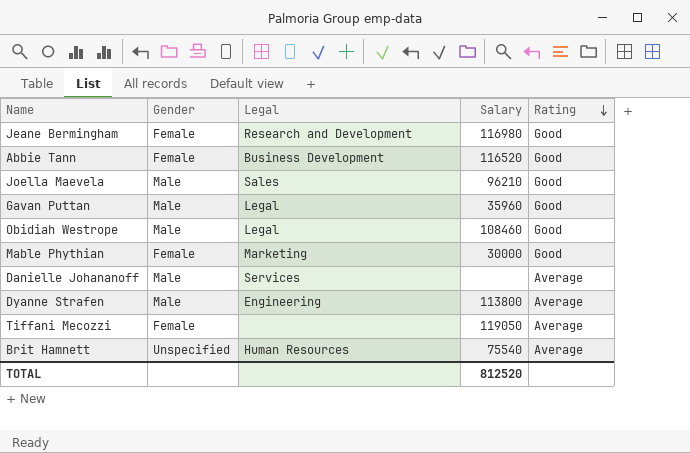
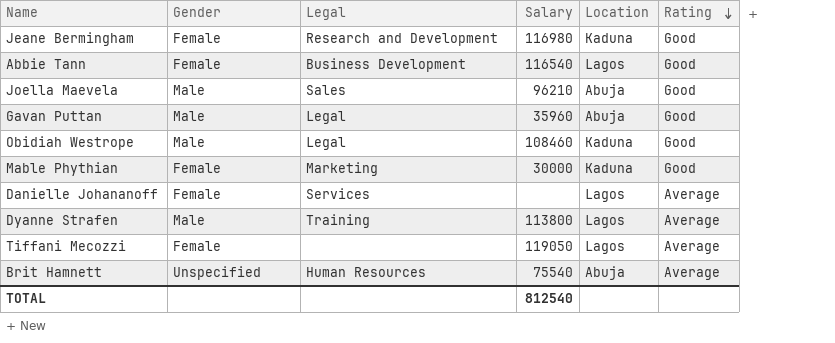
column Location | position: none -> 5
Abbie Tann | Salary: 116520 -> 116540
Danielle Johananoff | Gender: Male -> Female
Dyanne Strafen | Legal: Engineering -> Training
TOTAL | Salary: 812520 -> 812540

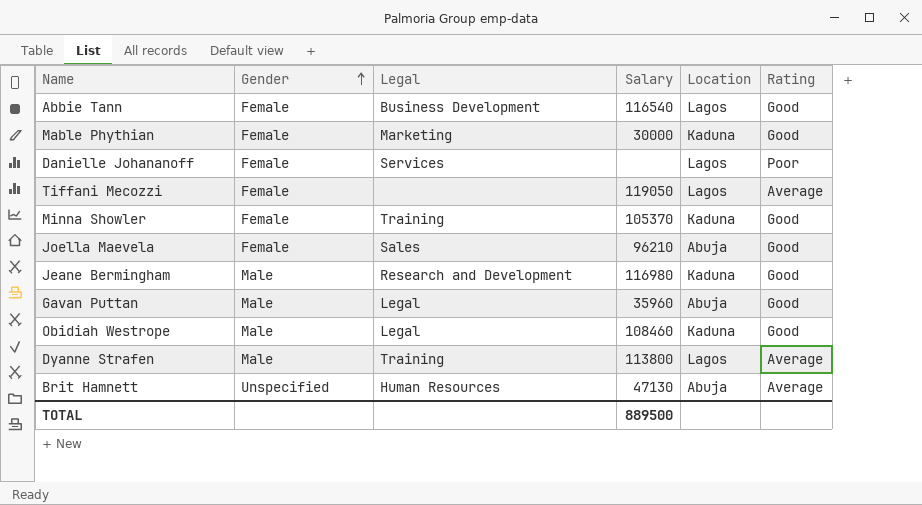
row order: Rating descending -> Gender ascending
Danielle Johananoff | Rating: Average -> Poor
row Minna Showler: none -> Female | Training | 105370 | Kaduna | Good
Joella Maevela | Gender: Male -> Female
Jeane Bermingham | Gender: Female -> Male
Brit Hamnett | Salary: 75540 -> 47130
TOTAL | Salary: 812540 -> 889500

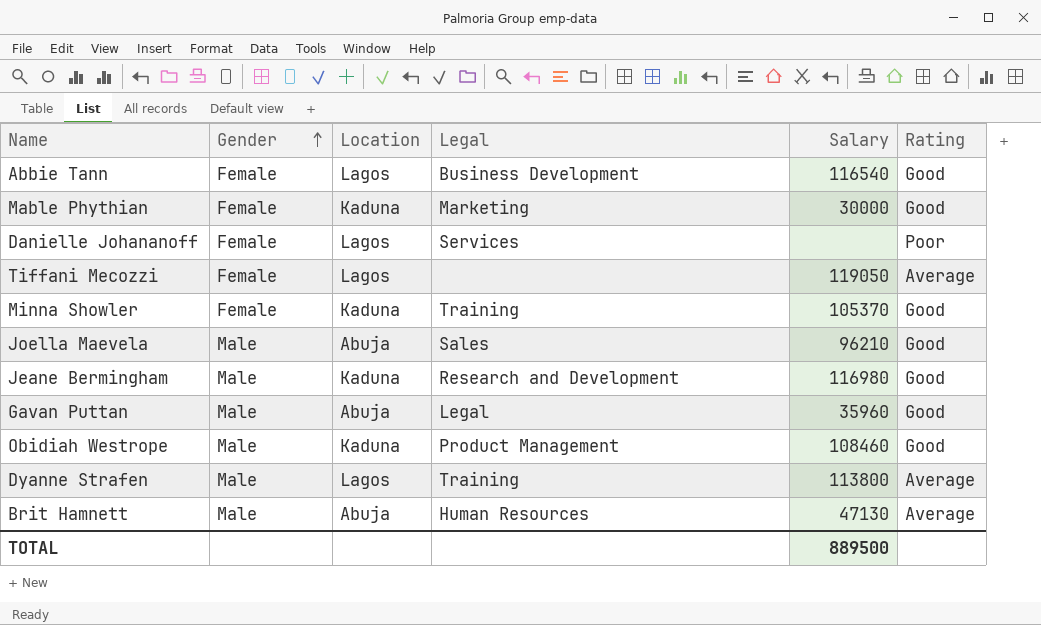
column Location | position: 5 -> 3
Joella Maevela | Gender: Female -> Male
Obidiah Westrope | Legal: Legal -> Product Management
Brit Hamnett | Gender: Unspecified -> Male

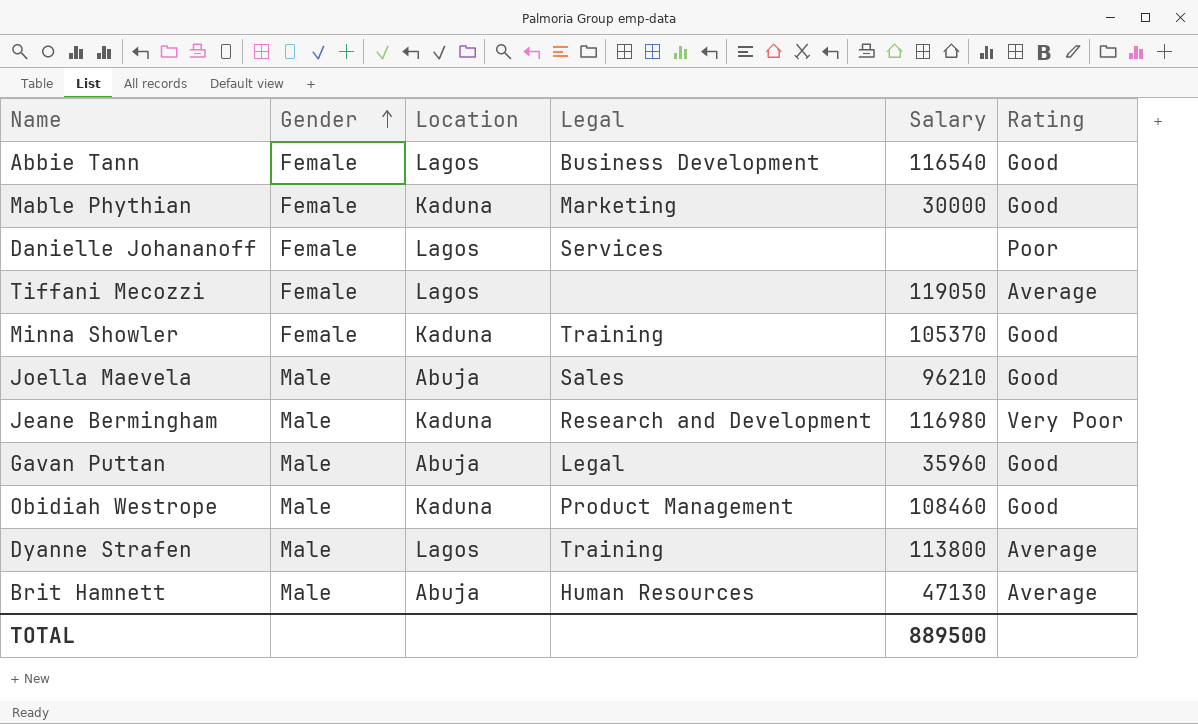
Jeane Bermingham | Rating: Good -> Very Poor

